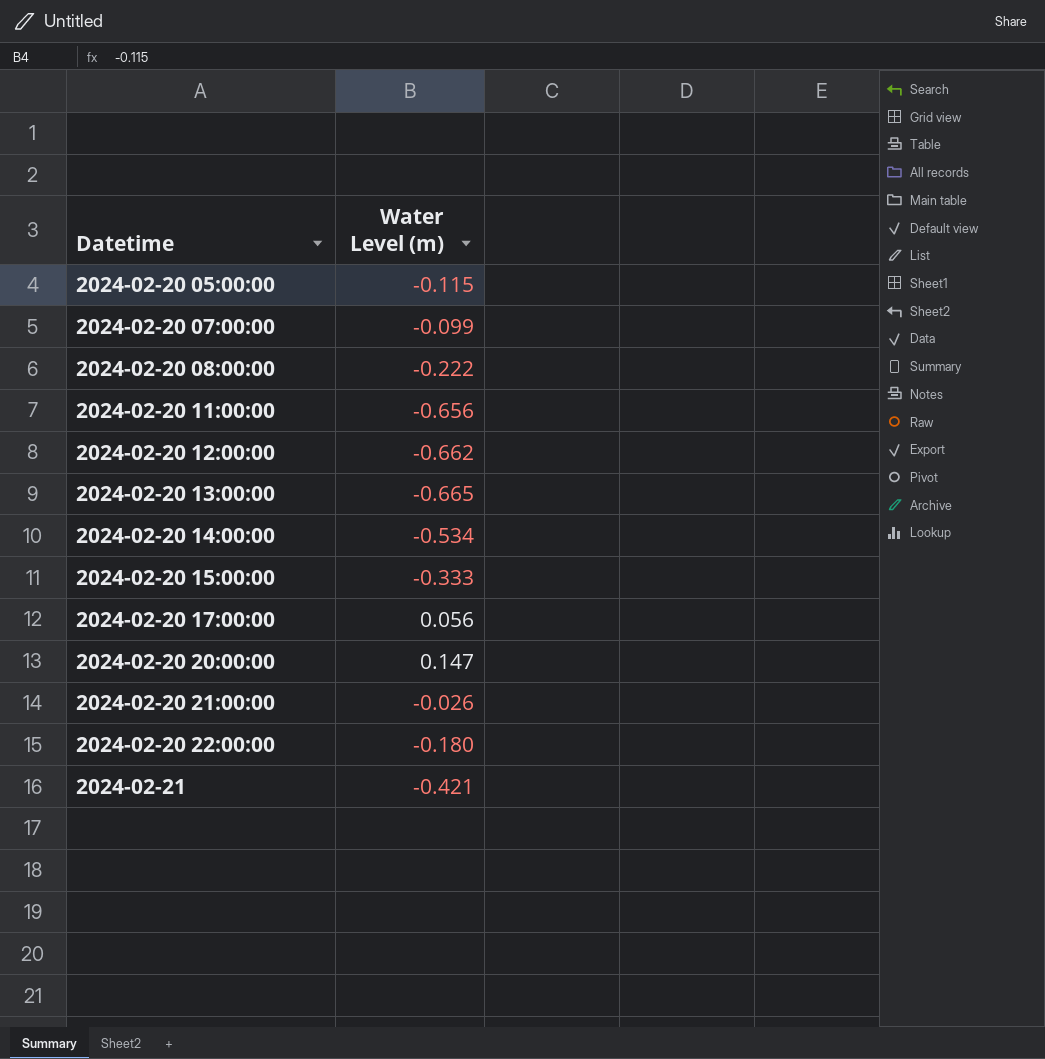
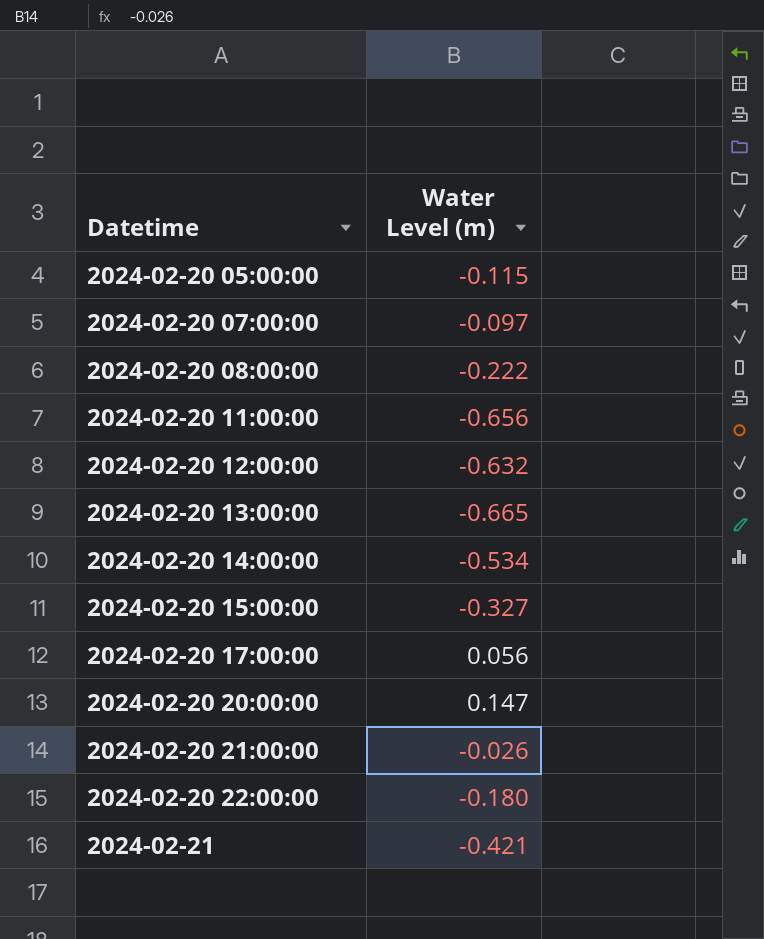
2024-02-20 07:00:00 | Water Level (m): -0.099 -> -0.097
2024-02-20 12:00:00 | Water Level (m): -0.662 -> -0.632
2024-02-20 15:00:00 | Water Level (m): -0.333 -> -0.327

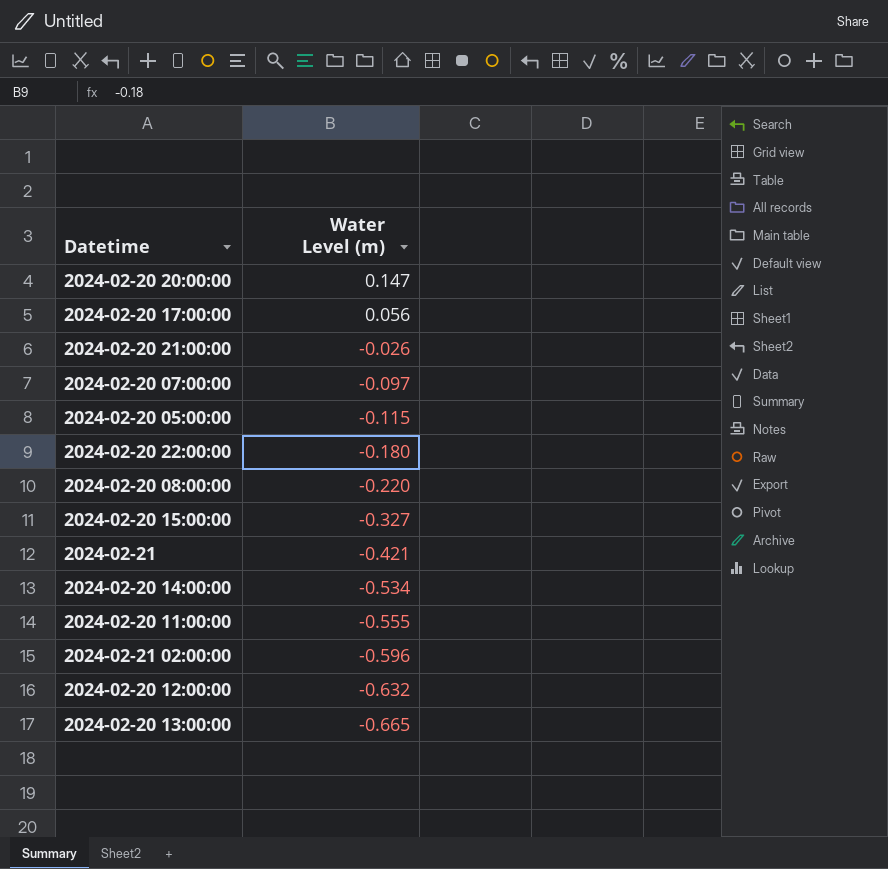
row order: Datetime ascending -> Water Level (m) descending
2024-02-20 08:00:00 | Water Level (m): -0.222 -> -0.220
2024-02-20 11:00:00 | Water Level (m): -0.656 -> -0.555
row 2024-02-21 02:00:00: none -> -0.596

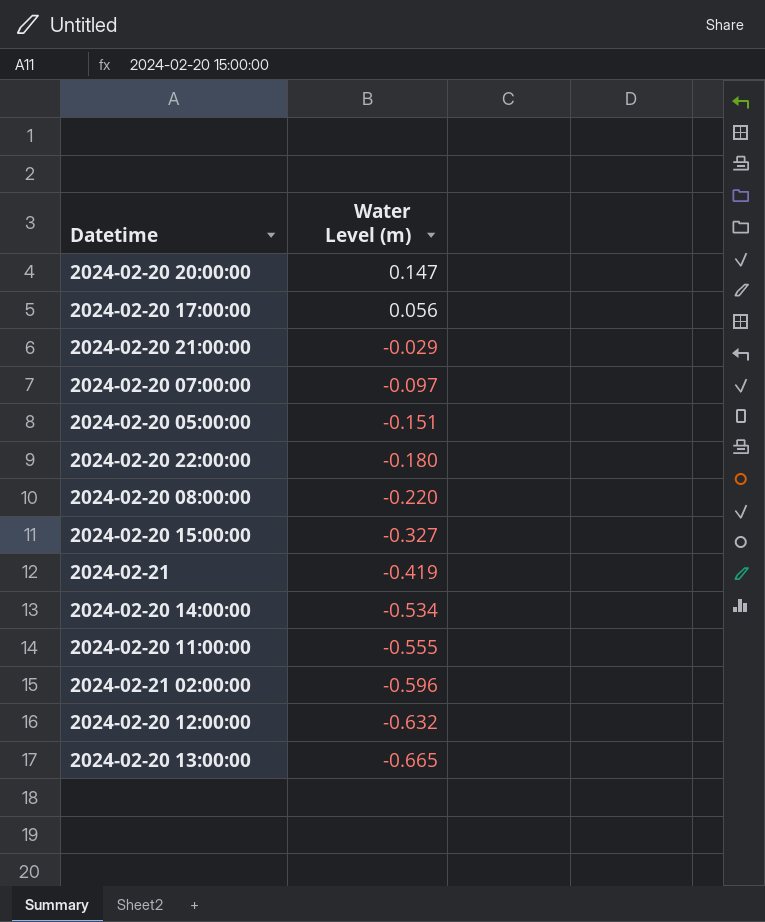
2024-02-20 21:00:00 | Water Level (m): -0.026 -> -0.029
2024-02-20 05:00:00 | Water Level (m): -0.115 -> -0.151
2024-02-21 | Water Level (m): -0.421 -> -0.419

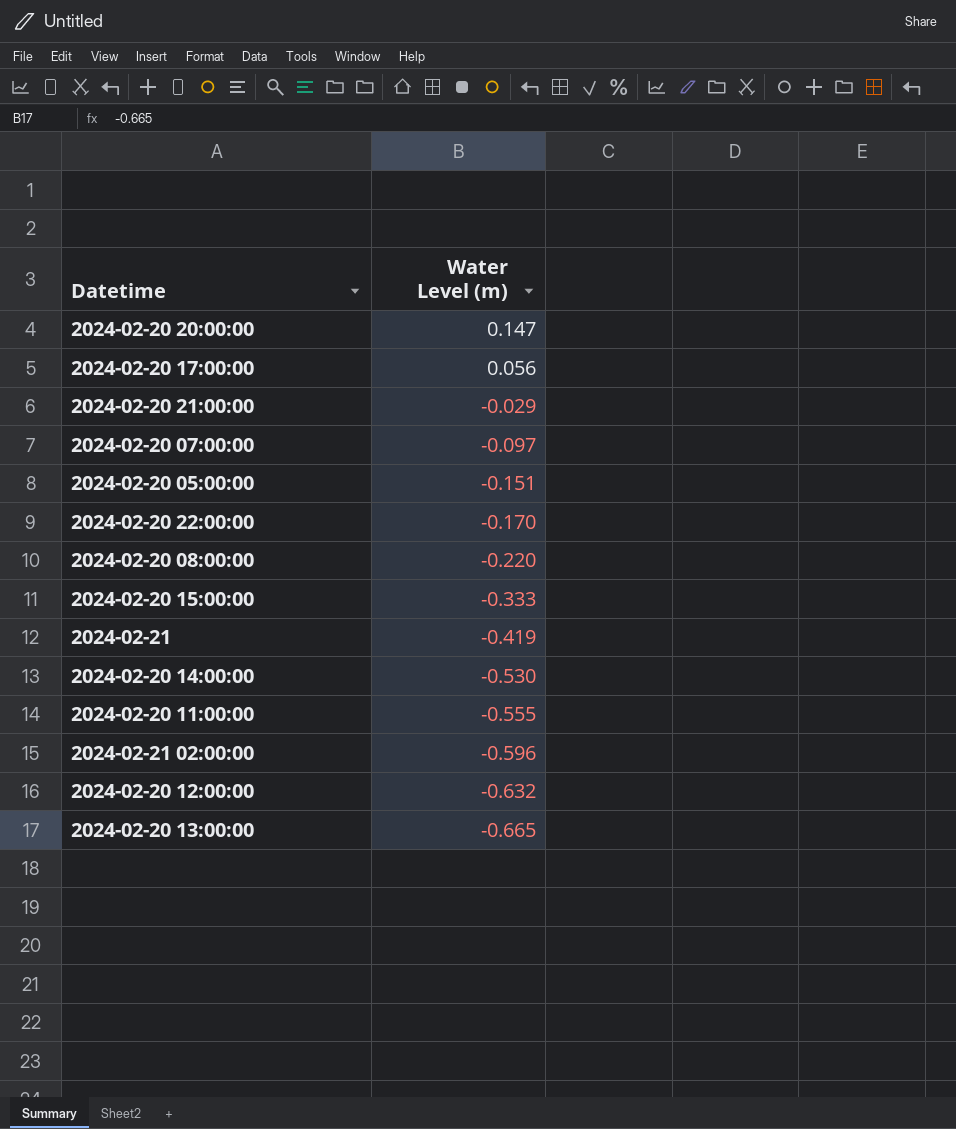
2024-02-20 22:00:00 | Water Level (m): -0.180 -> -0.170
2024-02-20 15:00:00 | Water Level (m): -0.327 -> -0.333
2024-02-20 14:00:00 | Water Level (m): -0.534 -> -0.530

